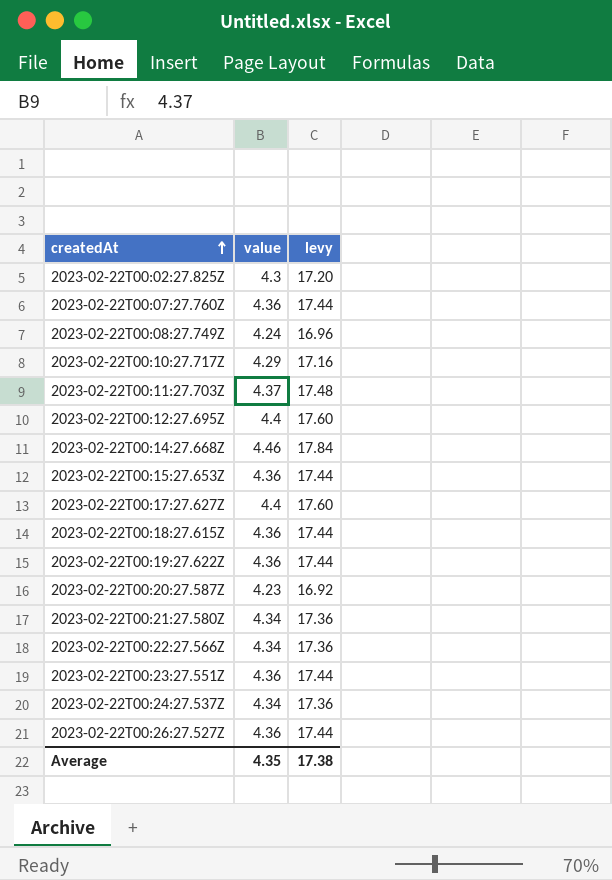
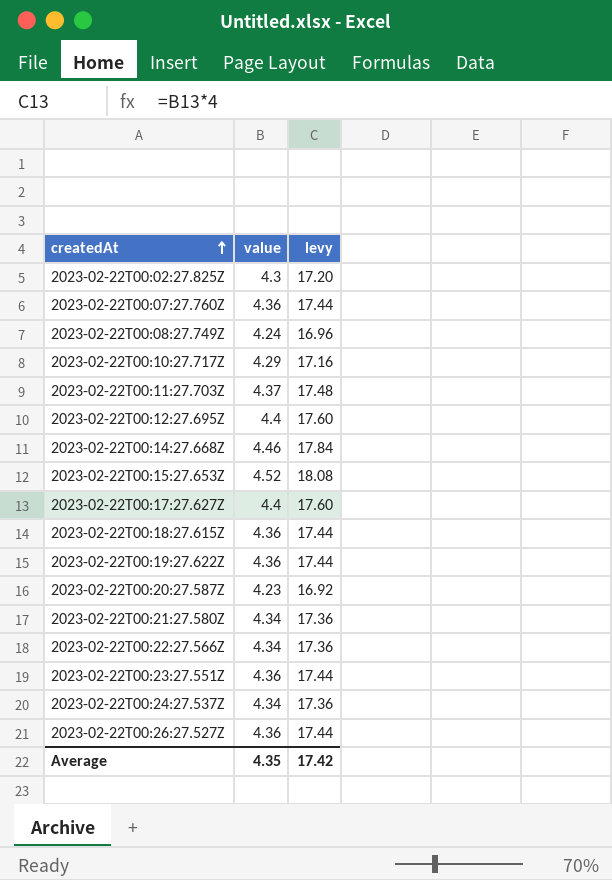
2023-02-22T00:15:27.653Z | value: 4.36 -> 4.52
2023-02-22T00:15:27.653Z | levy: 17.44 -> 18.08
Average | levy: 17.38 -> 17.42

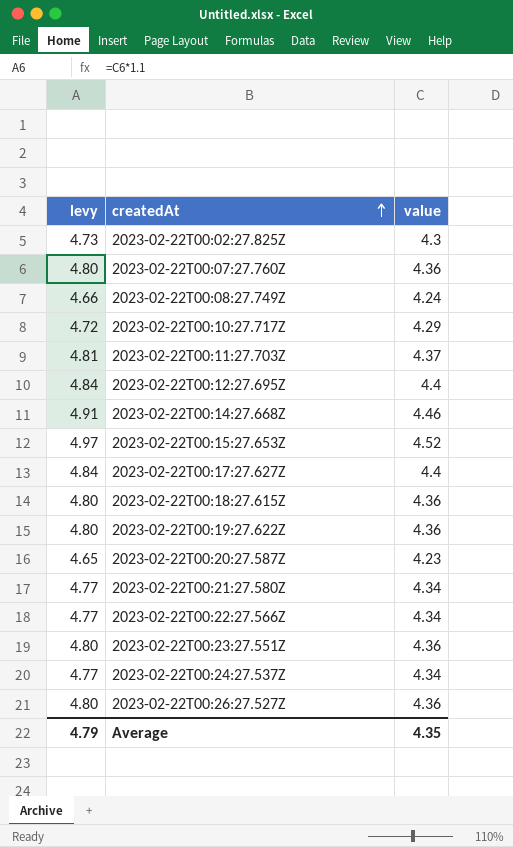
column levy | formula: [value] * 4 -> [value] * 1.1
column levy | position: 3 -> 1
Average | levy: 17.42 -> 4.79

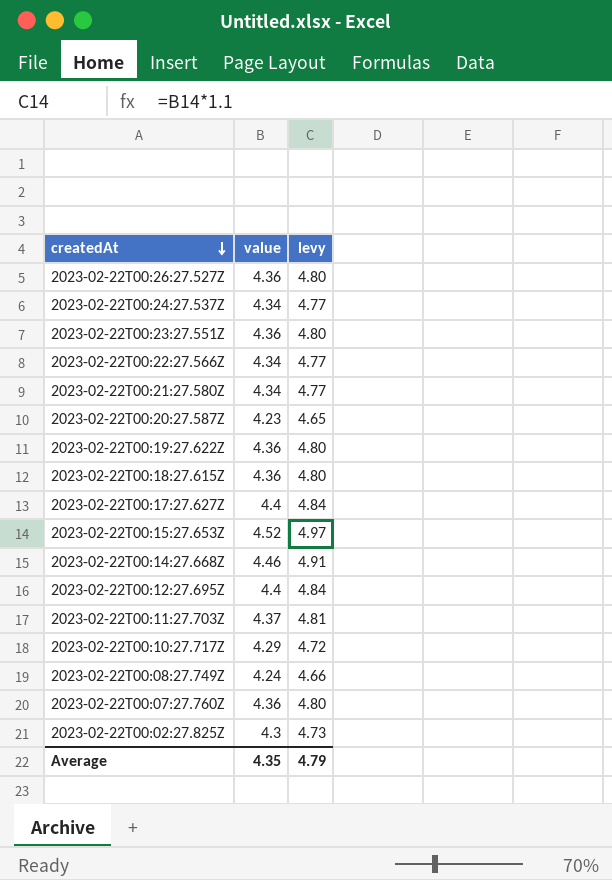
row order: createdAt ascending -> createdAt descending
column levy | position: 1 -> 3

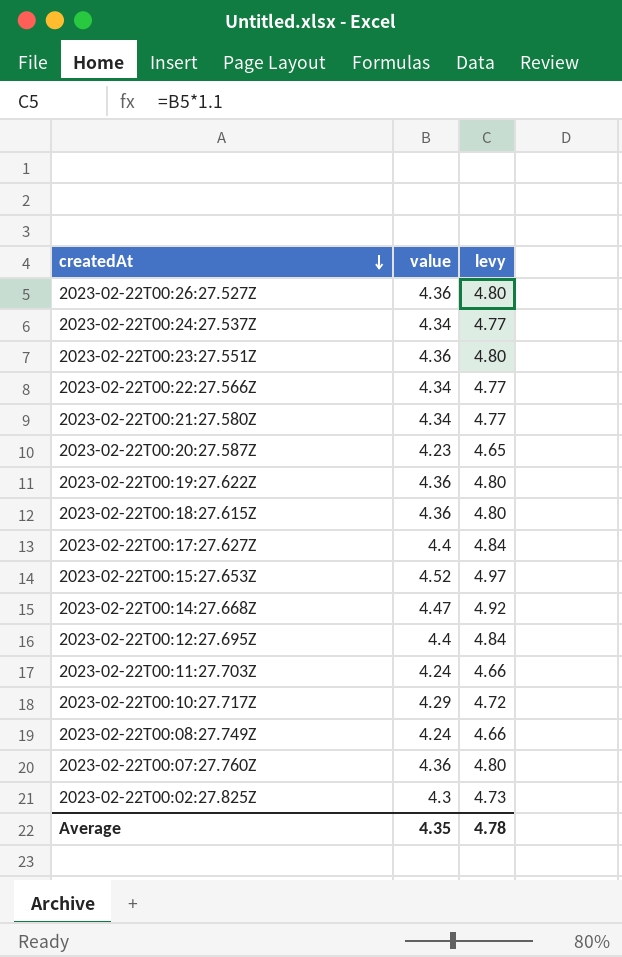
2023-02-22T00:14:27.668Z | value: 4.46 -> 4.47
2023-02-22T00:14:27.668Z | levy: 4.91 -> 4.92
2023-02-22T00:11:27.703Z | value: 4.37 -> 4.24
2023-02-22T00:11:27.703Z | levy: 4.81 -> 4.66
Average | levy: 4.79 -> 4.78

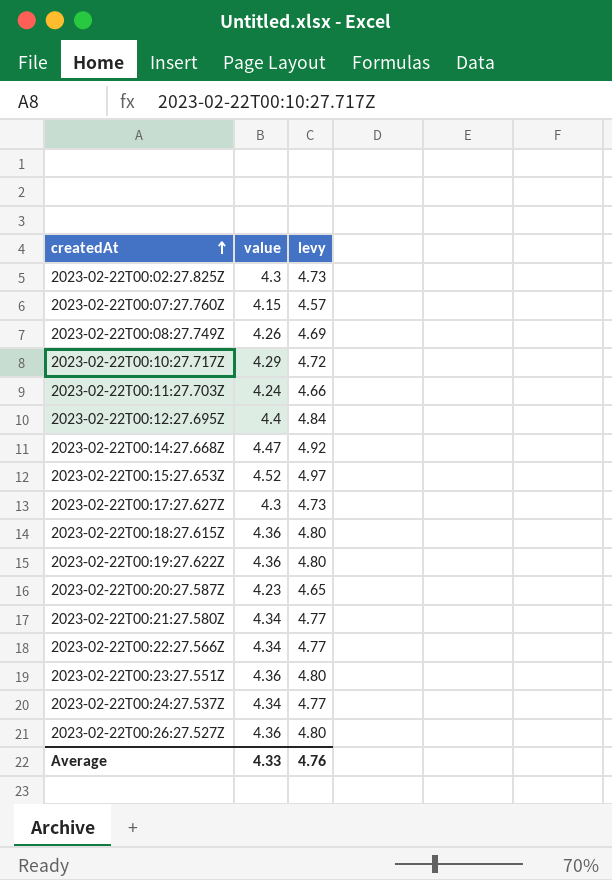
row order: createdAt descending -> createdAt ascending
2023-02-22T00:07:27.760Z | value: 4.36 -> 4.15
2023-02-22T00:07:27.760Z | levy: 4.80 -> 4.57
2023-02-22T00:08:27.749Z | value: 4.24 -> 4.26
2023-02-22T00:08:27.749Z | levy: 4.66 -> 4.69
2023-02-22T00:17:27.627Z | value: 4.4 -> 4.3
2023-02-22T00:17:27.627Z | levy: 4.84 -> 4.73
Average | value: 4.35 -> 4.33
Average | levy: 4.78 -> 4.76

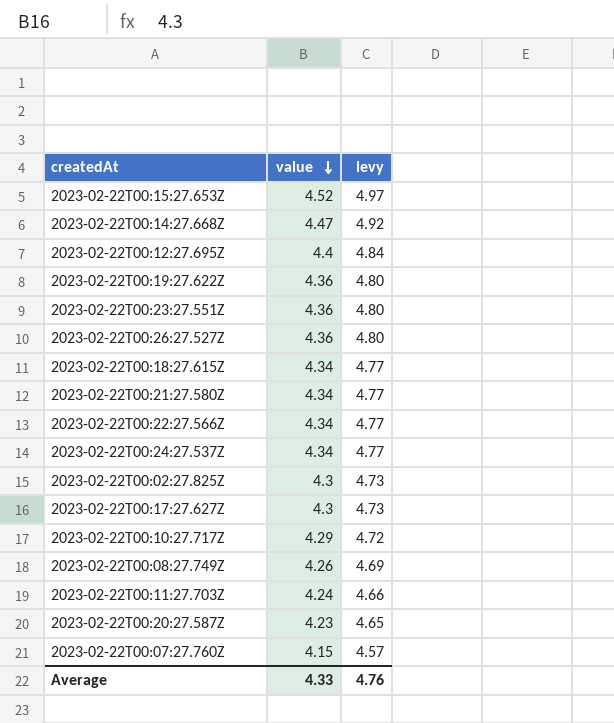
row order: createdAt ascending -> value descending
2023-02-22T00:18:27.615Z | value: 4.36 -> 4.34
2023-02-22T00:18:27.615Z | levy: 4.80 -> 4.77

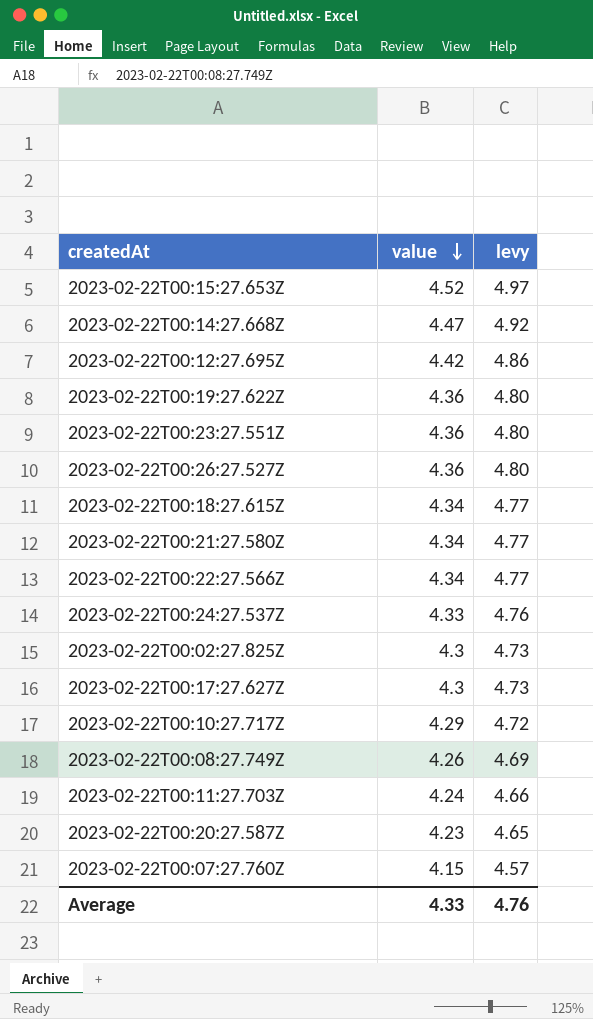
2023-02-22T00:12:27.695Z | value: 4.4 -> 4.42
2023-02-22T00:12:27.695Z | levy: 4.84 -> 4.86
2023-02-22T00:24:27.537Z | value: 4.34 -> 4.33
2023-02-22T00:24:27.537Z | levy: 4.77 -> 4.76

